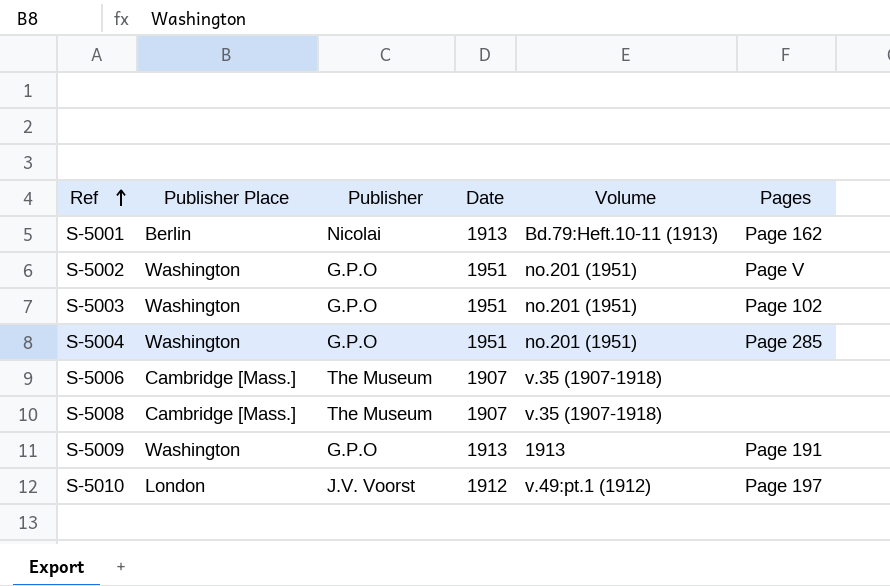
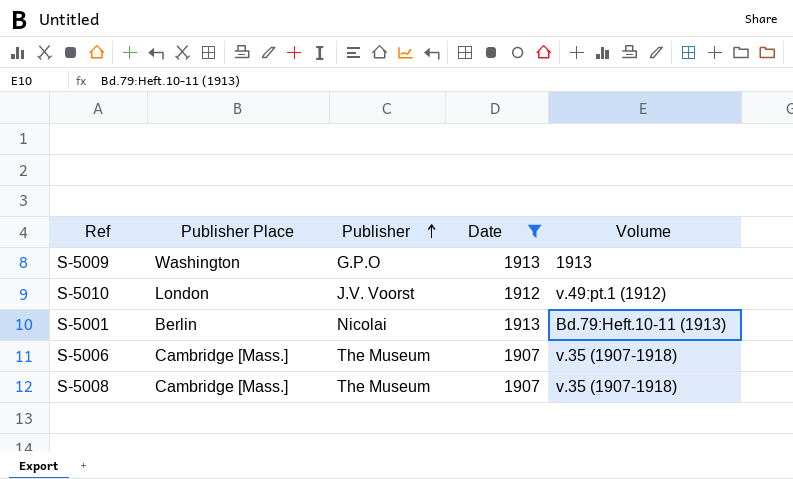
filter: none -> Date != 1951
row order: Ref ascending -> Publisher ascending
column Pages | position: 6 -> none

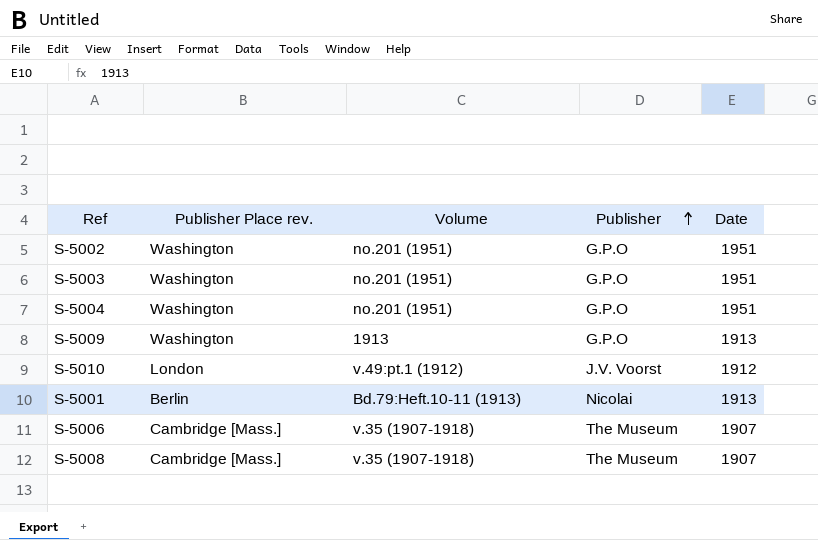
filter: Date != 1951 -> none
column name: Publisher Place -> Publisher Place rev.
column Volume | position: 5 -> 3

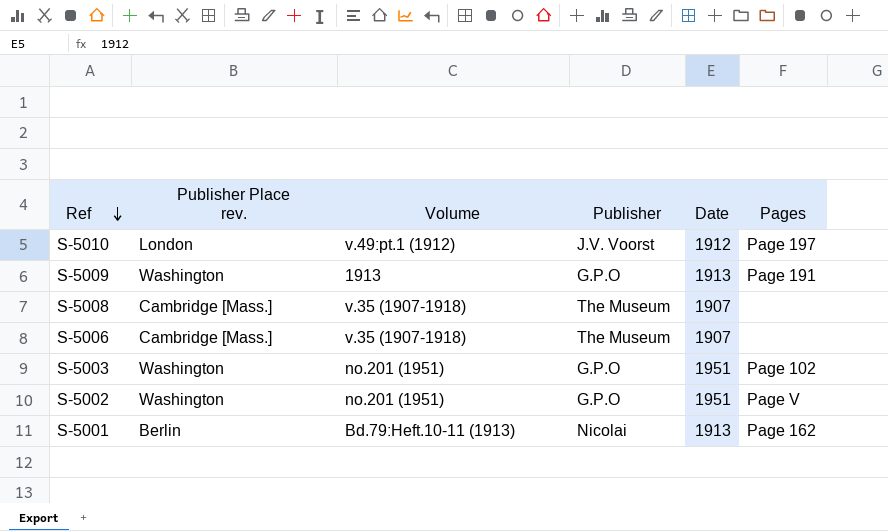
row order: Publisher ascending -> Ref descending
column Pages | position: none -> 6
row S-5004: Washington | no.201 (1951) | G.P.O | 1951 -> none

